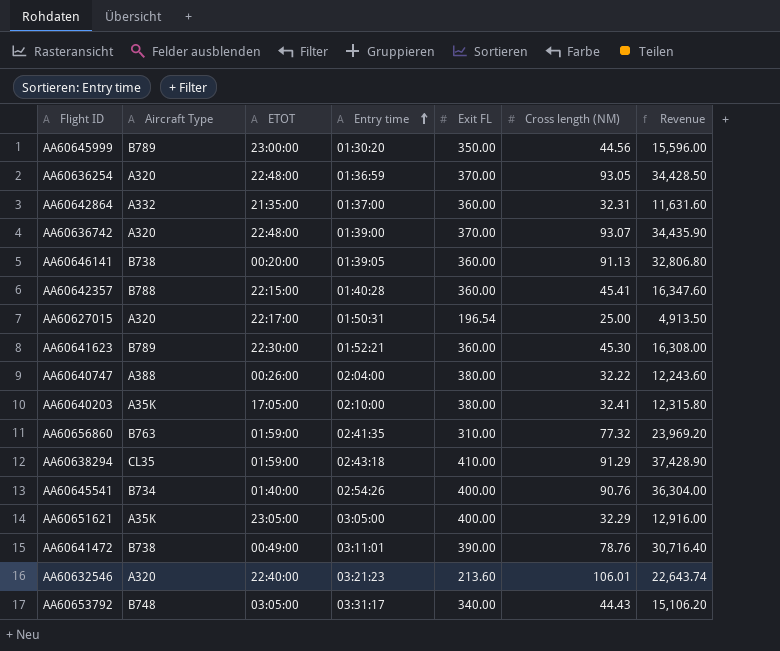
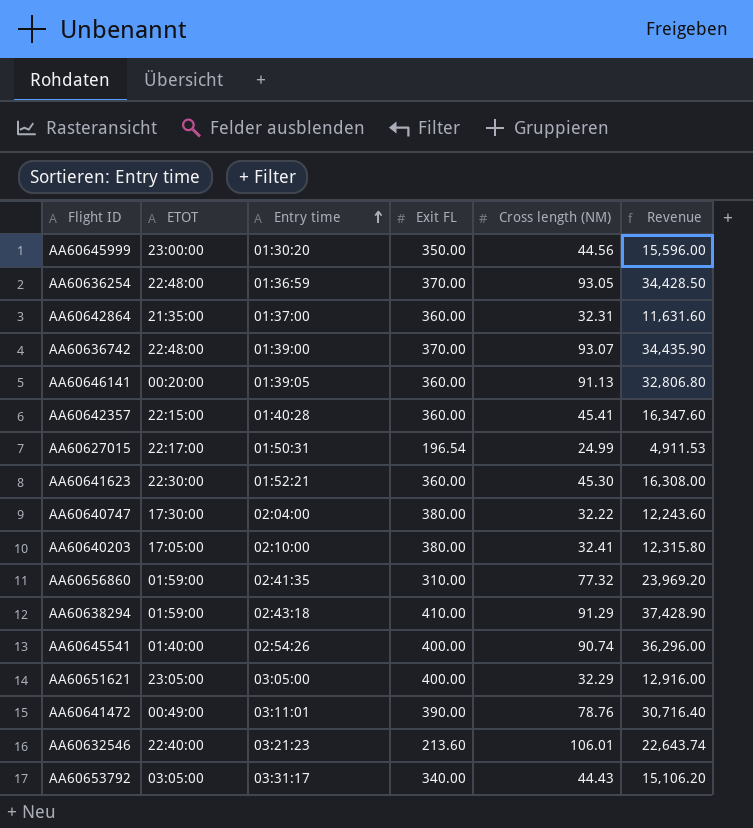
column Aircraft Type | position: 2 -> none
AA60627015 | Cross length (NM): 25.00 -> 24.99
AA60627015 | Revenue: 4,913.50 -> 4,911.53
AA60640747 | ETOT: 00:26:00 -> 17:30:00
AA60645541 | Cross length (NM): 90.76 -> 90.74
AA60645541 | Revenue: 36,304.00 -> 36,296.00

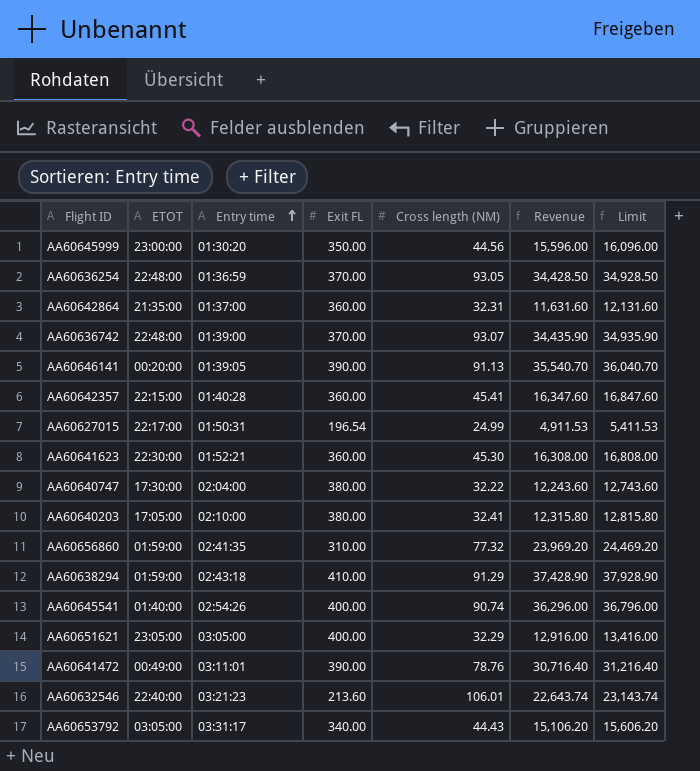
column Limit | formula: none -> [Revenue] + 500
AA60646141 | Exit FL: 360.00 -> 390.00
AA60646141 | Revenue: 32,806.80 -> 35,540.70

